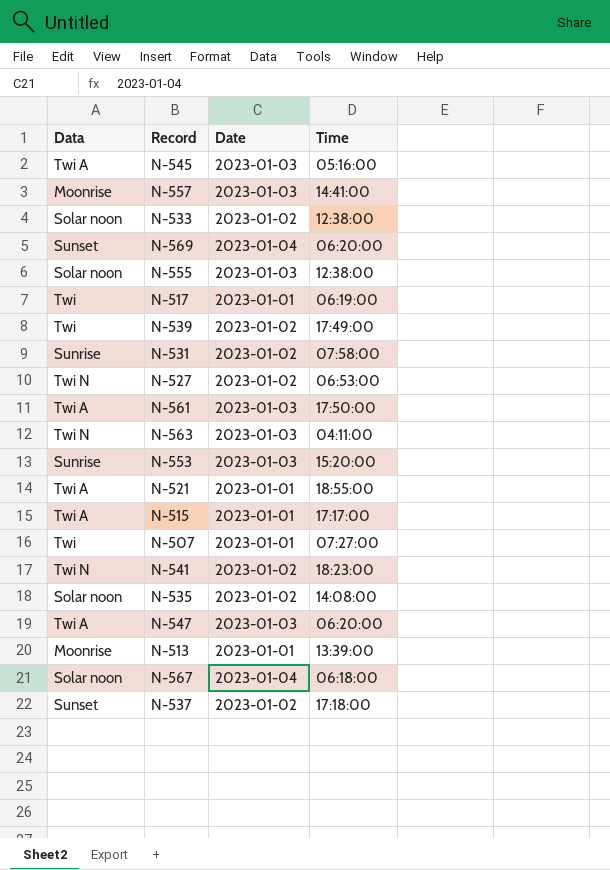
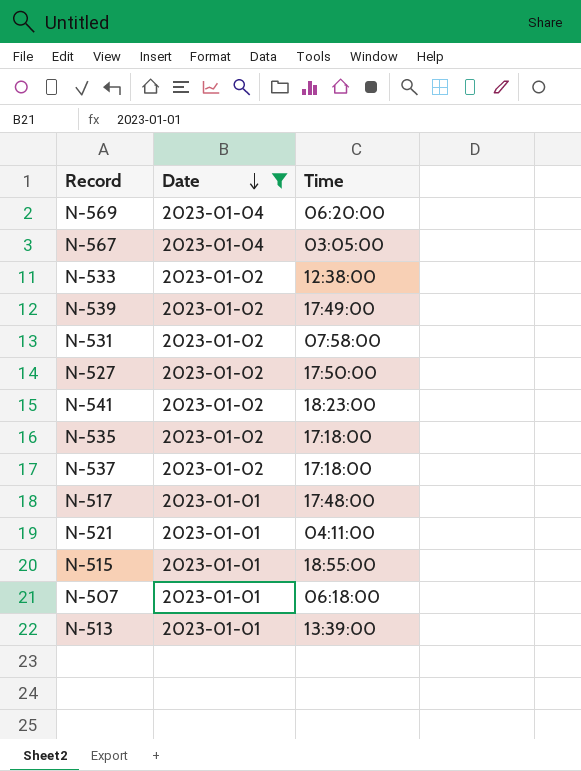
filter: none -> Date != 2023-01-03
row order: none -> Date descending
column Data | position: 1 -> none
N-567 | Time: 06:18:00 -> 03:05:00
N-527 | Time: 06:53:00 -> 17:50:00
N-535 | Time: 14:08:00 -> 17:18:00
N-517 | Time: 06:19:00 -> 17:48:00
N-521 | Time: 18:55:00 -> 04:11:00
N-515 | Time: 17:17:00 -> 18:55:00
N-507 | Time: 07:27:00 -> 06:18:00

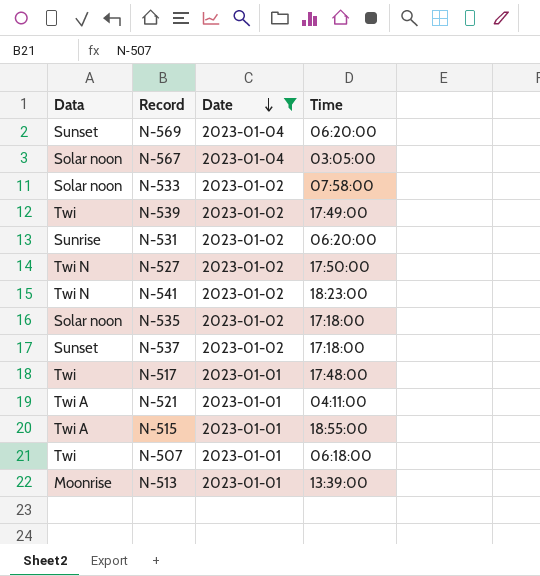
column Data | position: none -> 1
N-533 | Time: 12:38:00 -> 07:58:00
N-531 | Time: 07:58:00 -> 06:20:00

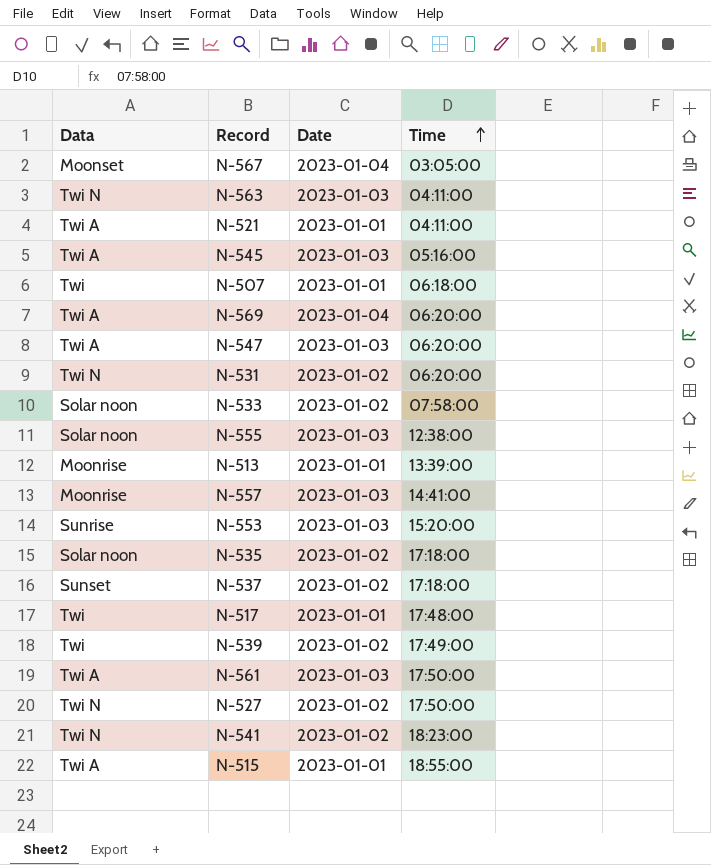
filter: Date != 2023-01-03 -> none
row order: Date descending -> Time ascending
N-567 | Data: Solar noon -> Moonset
N-569 | Data: Sunset -> Twi A
N-531 | Data: Sunrise -> Twi N

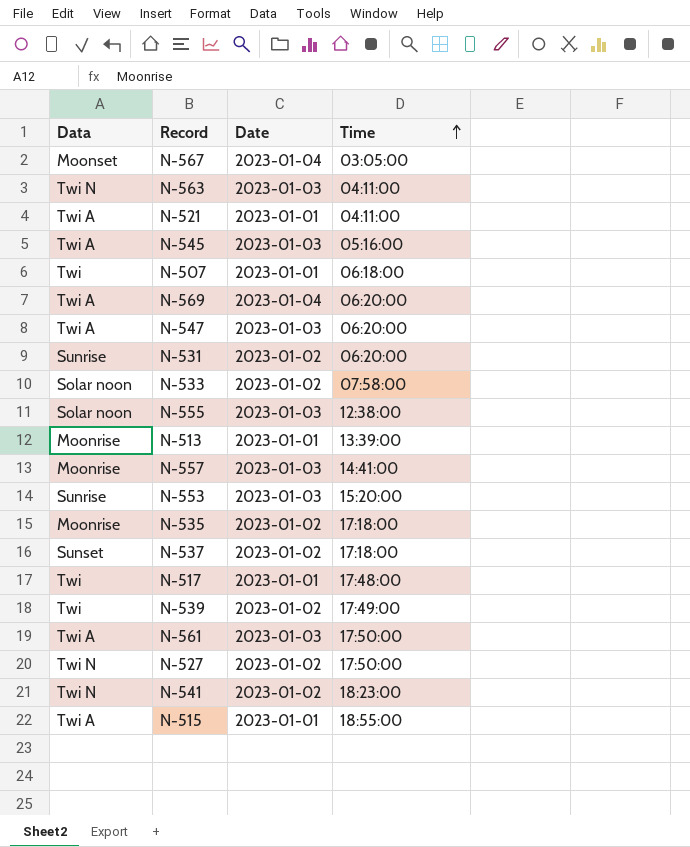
N-531 | Data: Twi N -> Sunrise
N-535 | Data: Solar noon -> Moonrise

